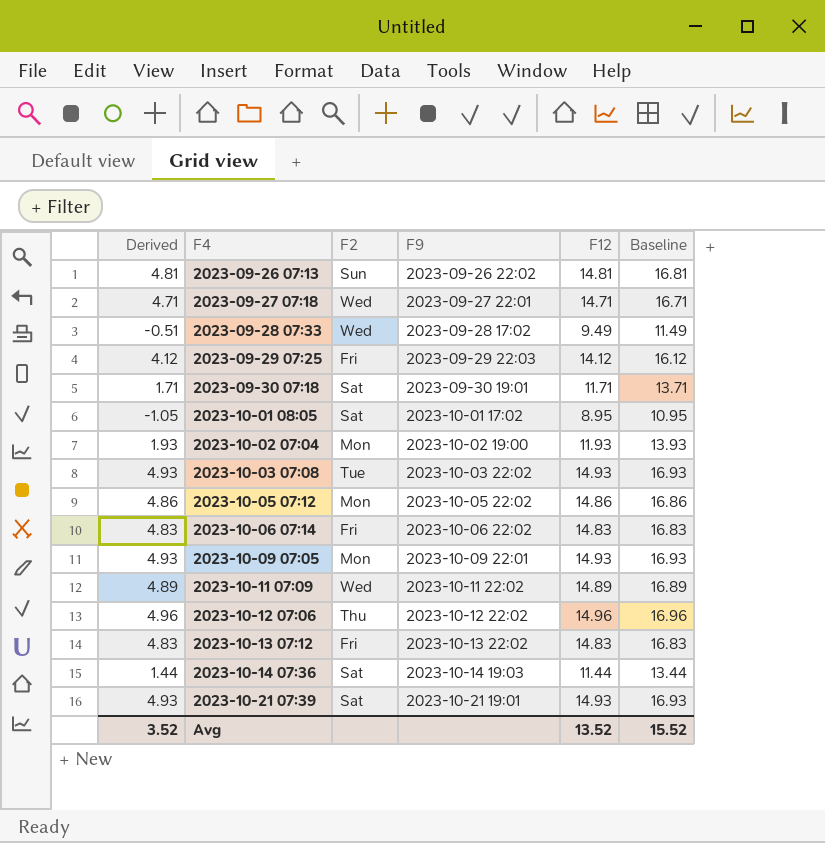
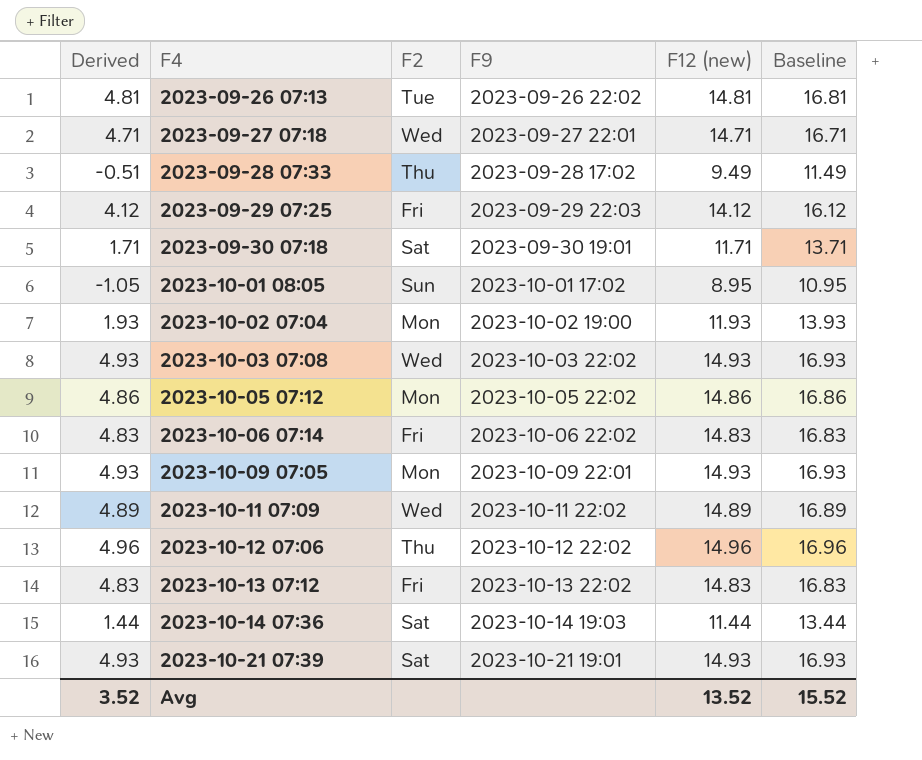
column name: F12 -> F12 (new)
2023-09-26 07:13 | F2: Sun -> Tue
2023-09-28 07:33 | F2: Wed -> Thu
2023-10-01 08:05 | F2: Sat -> Sun
2023-10-03 07:08 | F2: Tue -> Wed

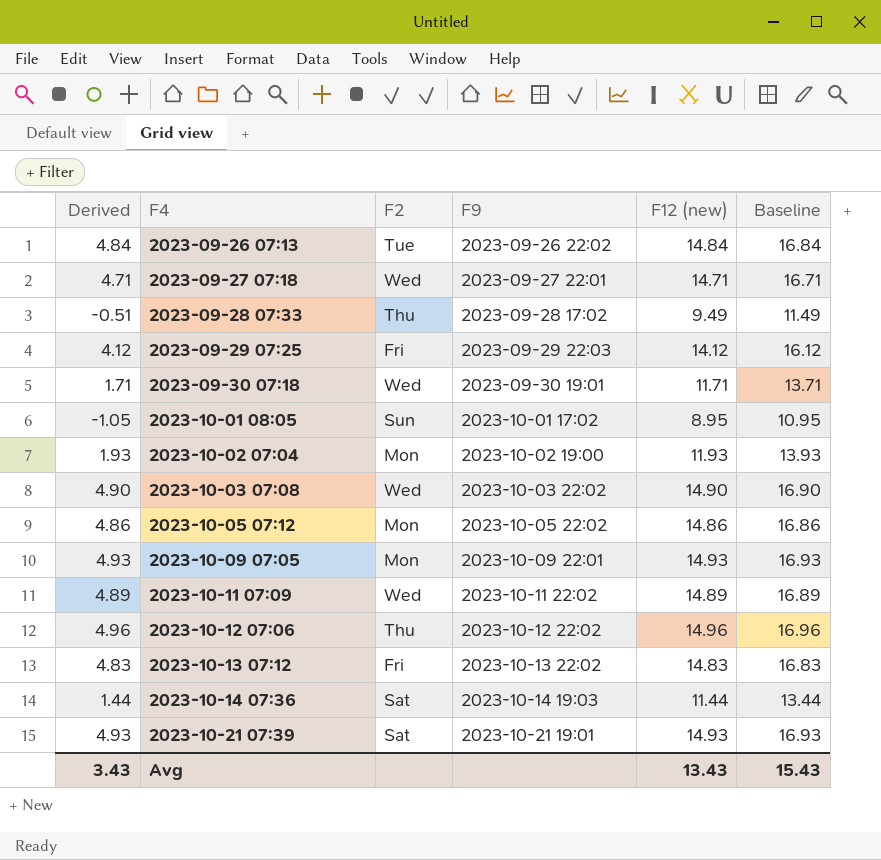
row 2023-10-06 07:14: 4.83 | Fri | 2023-10-06 22:02 | 14.83 | 16.83 -> none
2023-09-26 07:13 | Derived: 4.81 -> 4.84
2023-09-26 07:13 | F12 (new): 14.81 -> 14.84
2023-09-26 07:13 | Baseline: 16.81 -> 16.84
2023-09-30 07:18 | F2: Sat -> Wed
2023-10-03 07:08 | Derived: 4.93 -> 4.90
2023-10-03 07:08 | F12 (new): 14.93 -> 14.90
2023-10-03 07:08 | Baseline: 16.93 -> 16.90
Avg | Derived: 3.52 -> 3.43
Avg | F12 (new): 13.52 -> 13.43
Avg | Baseline: 15.52 -> 15.43

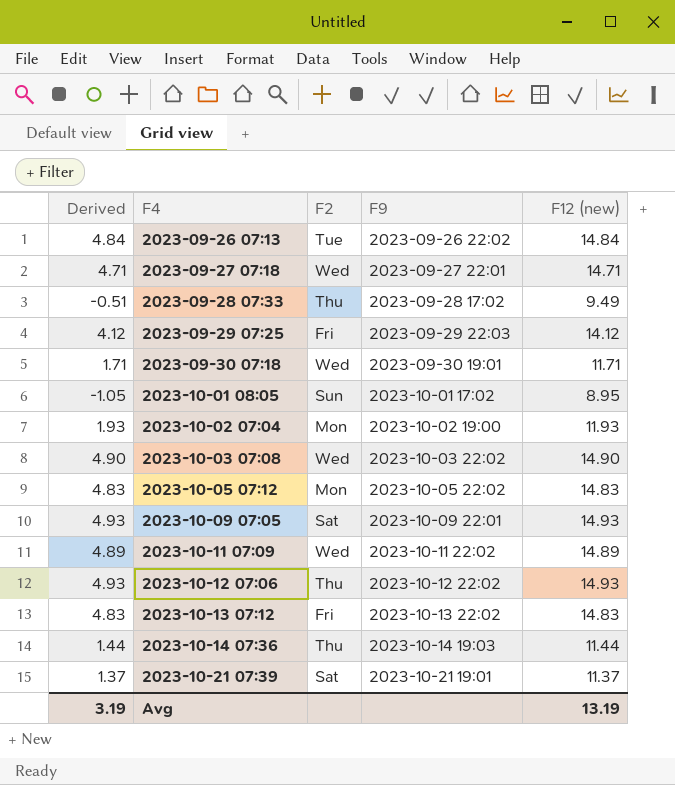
column Baseline | formula: [F12 (new)] + 2 -> none
2023-10-05 07:12 | Derived: 4.86 -> 4.83
2023-10-05 07:12 | F12 (new): 14.86 -> 14.83
2023-10-09 07:05 | F2: Mon -> Sat
2023-10-12 07:06 | Derived: 4.96 -> 4.93
2023-10-12 07:06 | F12 (new): 14.96 -> 14.93
2023-10-14 07:36 | F2: Sat -> Thu
2023-10-21 07:39 | Derived: 4.93 -> 1.37
2023-10-21 07:39 | F12 (new): 14.93 -> 11.37
Avg | Derived: 3.43 -> 3.19
Avg | F12 (new): 13.43 -> 13.19

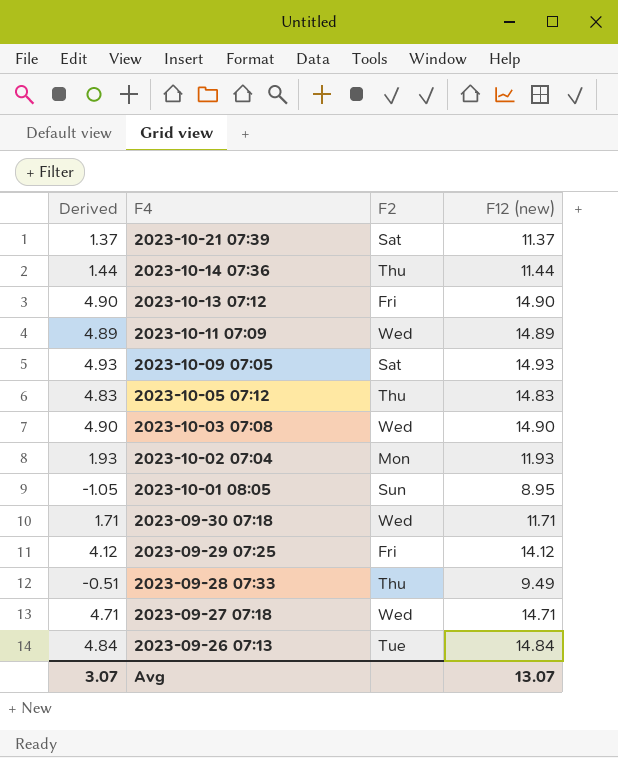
row order: F4 ascending -> F4 descending
column F9 | position: 4 -> none
row 2023-10-12 07:06: 4.93 | Thu | 2023-10-12 22:02 | 14.93 -> none
2023-10-13 07:12 | Derived: 4.83 -> 4.90
2023-10-13 07:12 | F12 (new): 14.83 -> 14.90
2023-10-05 07:12 | F2: Mon -> Thu
Avg | Derived: 3.19 -> 3.07
Avg | F12 (new): 13.19 -> 13.07

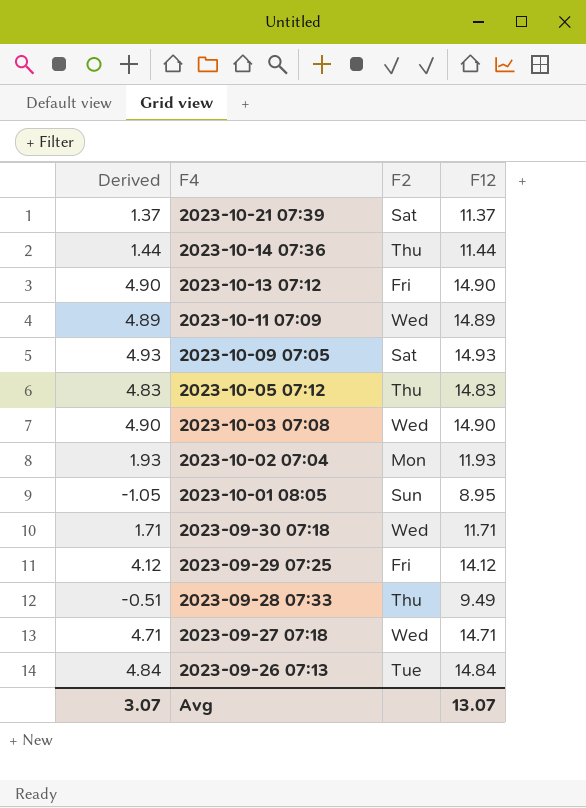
column name: F12 (new) -> F12

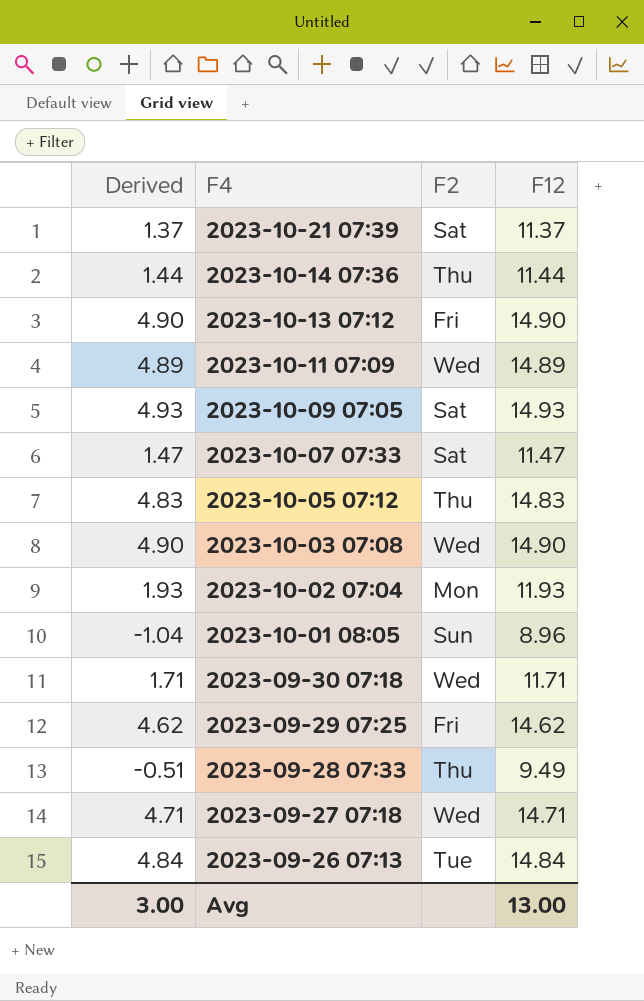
row 2023-10-07 07:33: none -> 1.47 | Sat | 11.47
2023-10-01 08:05 | Derived: -1.05 -> -1.04
2023-10-01 08:05 | F12: 8.95 -> 8.96
2023-09-29 07:25 | Derived: 4.12 -> 4.62
2023-09-29 07:25 | F12: 14.12 -> 14.62
Avg | Derived: 3.07 -> 3.00
Avg | F12: 13.07 -> 13.00

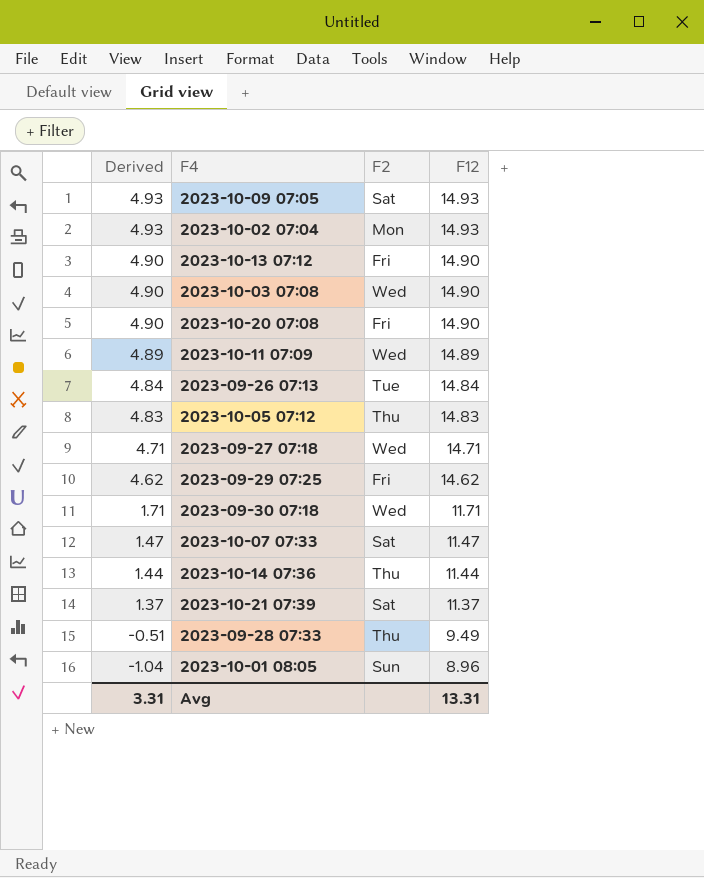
row order: F4 descending -> Derived descending
2023-10-02 07:04 | Derived: 1.93 -> 4.93
2023-10-02 07:04 | F12: 11.93 -> 14.93
row 2023-10-20 07:08: none -> 4.90 | Fri | 14.90
Avg | Derived: 3.00 -> 3.31
Avg | F12: 13.00 -> 13.31

